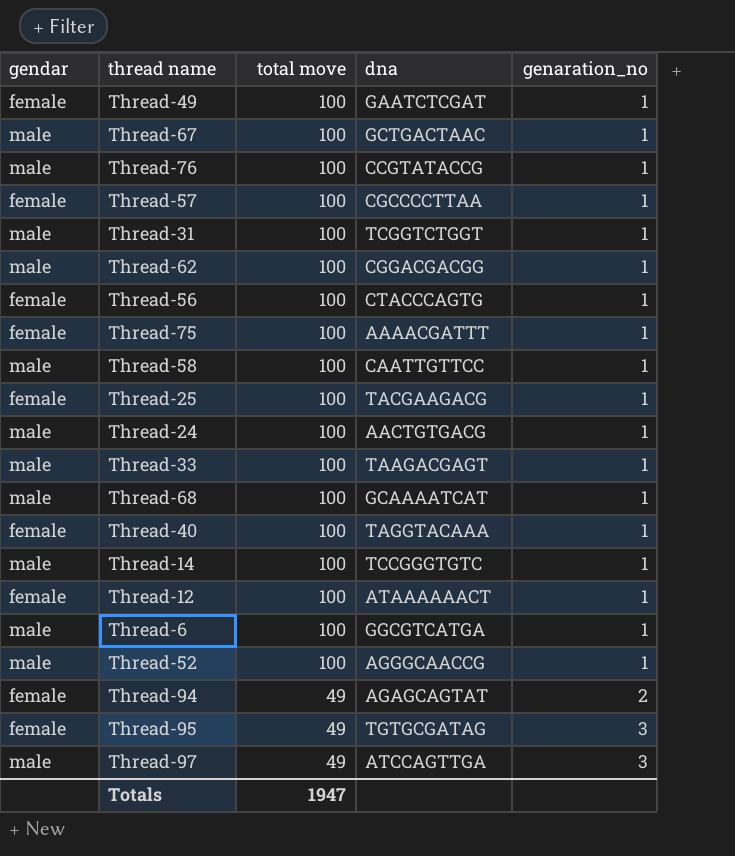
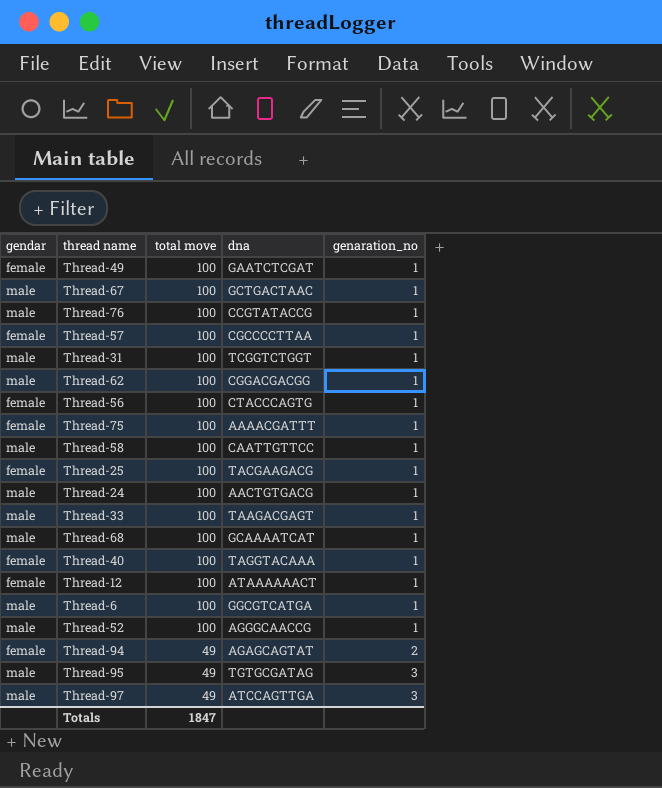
row Thread-14: male | 100 | TCCGGGTGTC | 1 -> none
Thread-95 | gendar: female -> male
Totals | total move: 1947 -> 1847

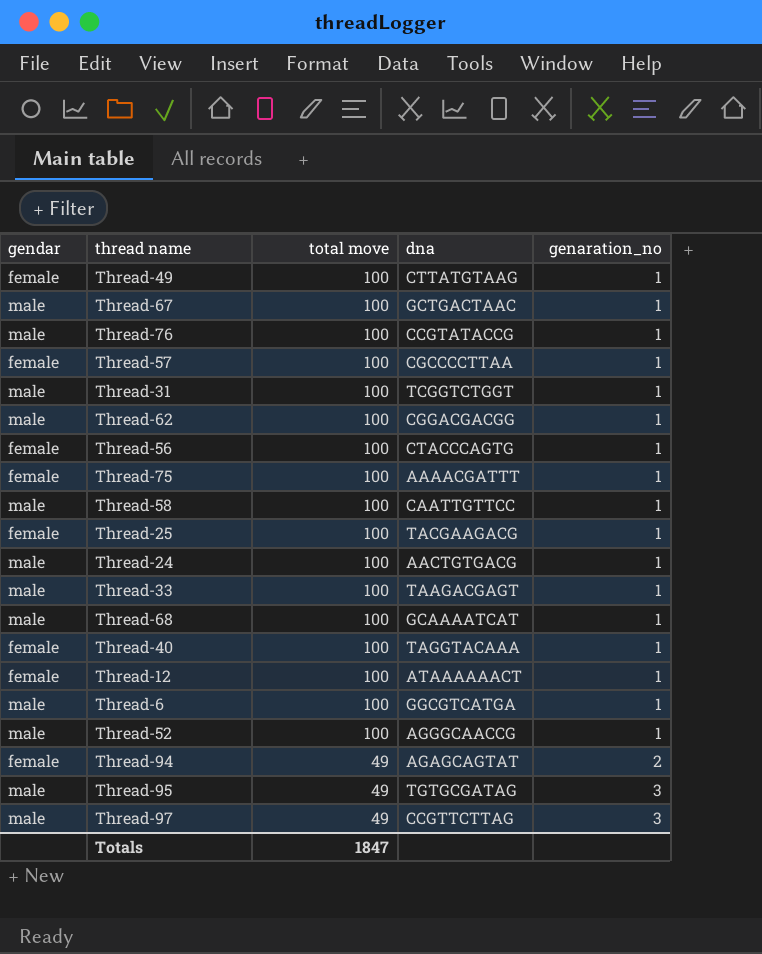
Thread-49 | dna: GAATCTCGAT -> CTTATGTAAG
Thread-97 | dna: ATCCAGTTGA -> CCGTTCTTAG

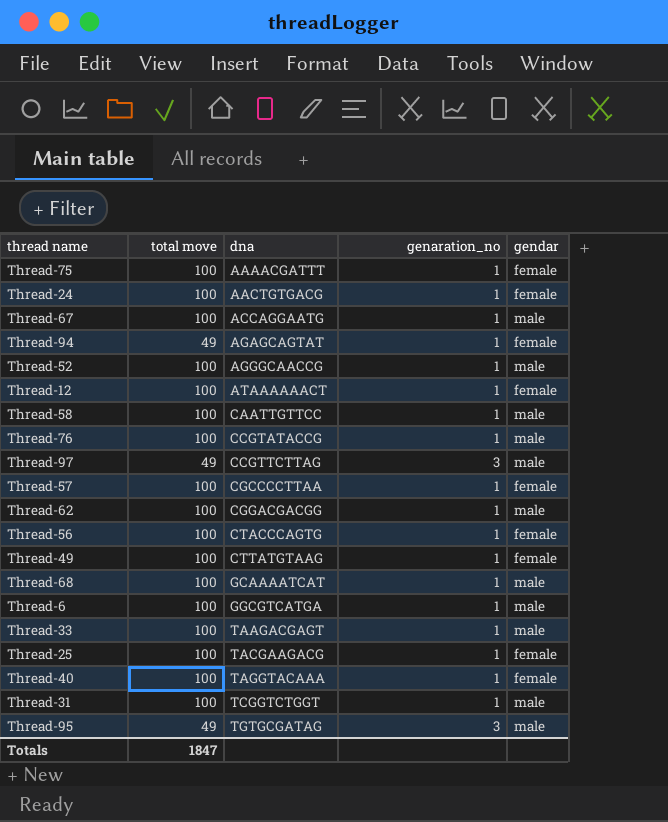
row order: total move descending -> dna ascending
column gendar | position: 1 -> 5
Thread-24 | gendar: male -> female
Thread-67 | dna: GCTGACTAAC -> ACCAGGAATG
Thread-94 | genaration_no: 2 -> 1

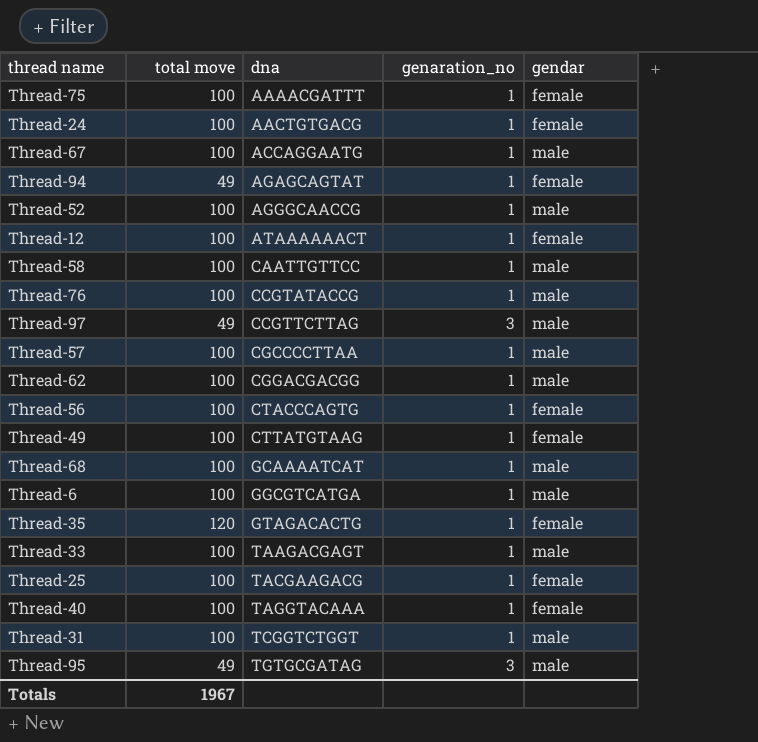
Thread-57 | gendar: female -> male
row Thread-35: none -> 120 | GTAGACACTG | 1 | female
Totals | total move: 1847 -> 1967

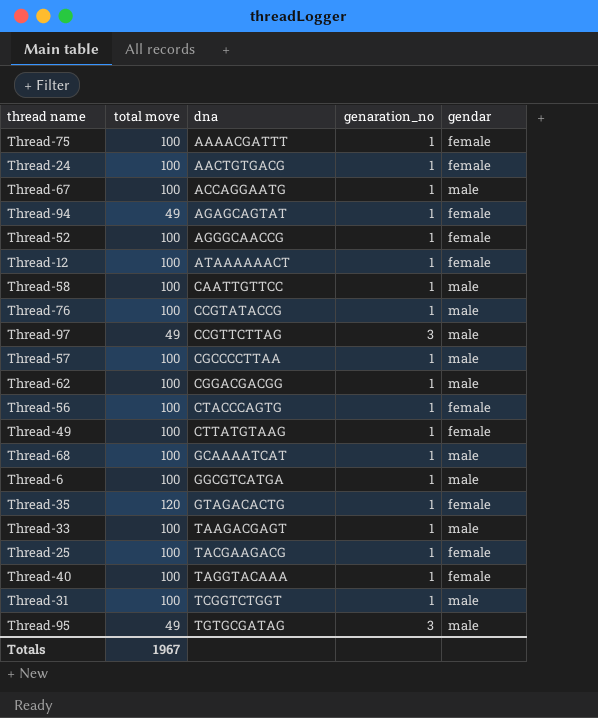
Thread-52 | gendar: male -> female

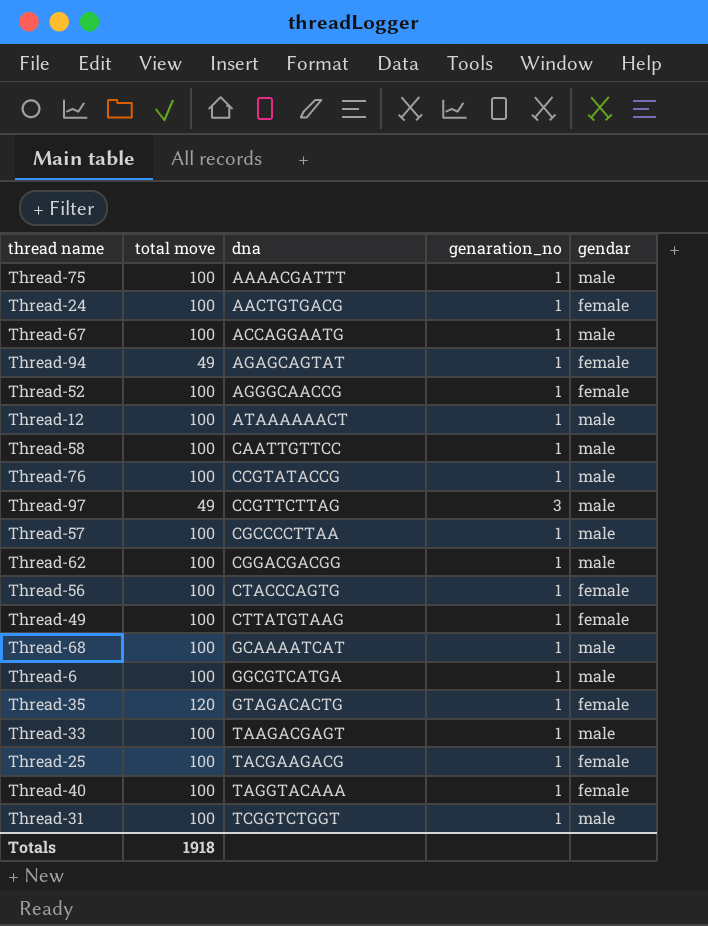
row Thread-95: 49 | TGTGCGATAG | 3 | male -> none
Thread-75 | gendar: female -> male
Thread-12 | gendar: female -> male
Totals | total move: 1967 -> 1918

